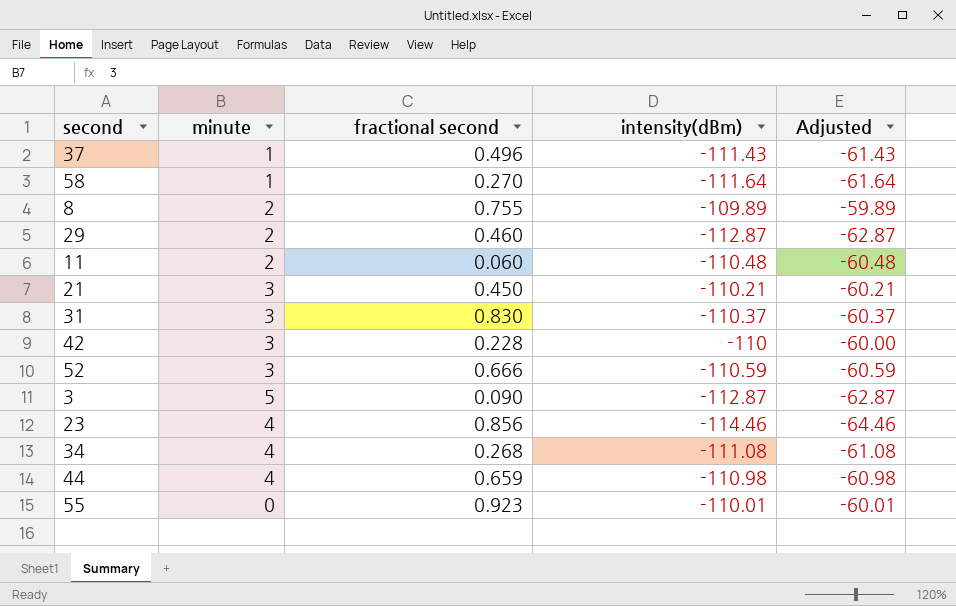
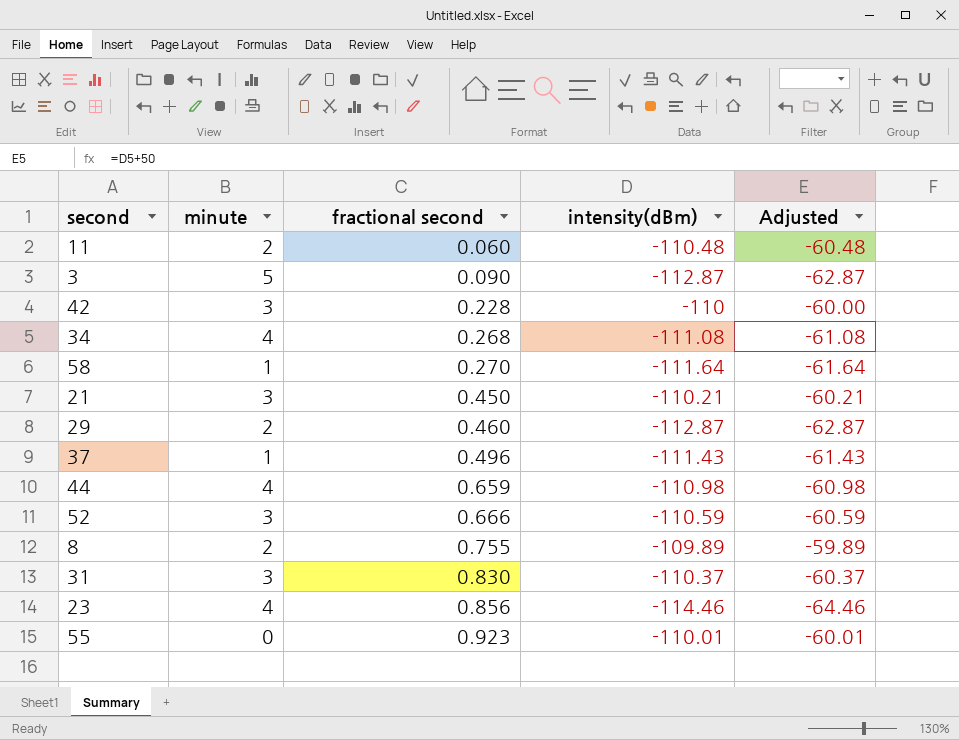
row order: none -> fractional second ascending

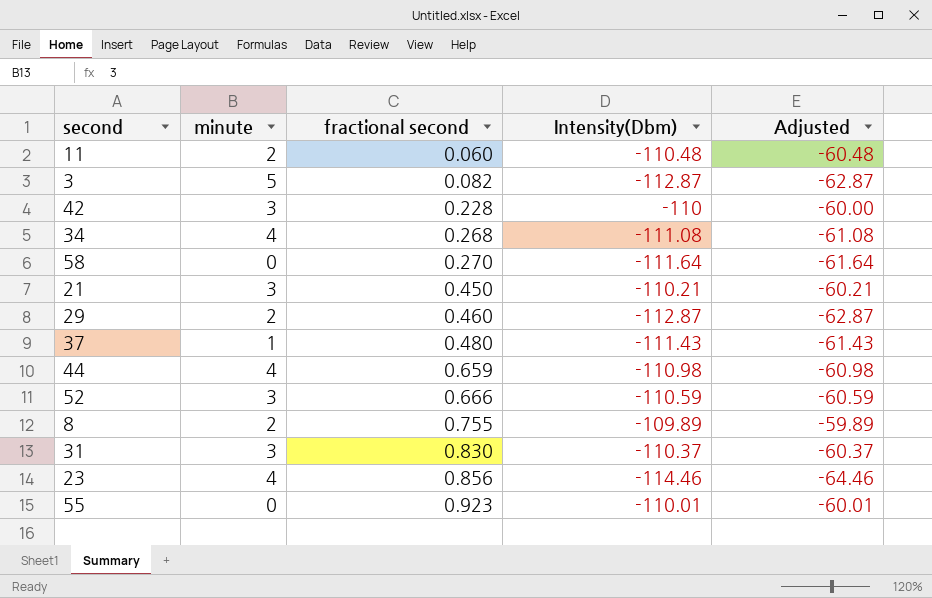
column name: intensity(dBm) -> Intensity(Dbm)
3 | fractional second: 0.090 -> 0.082
58 | minute: 1 -> 0
37 | fractional second: 0.496 -> 0.480

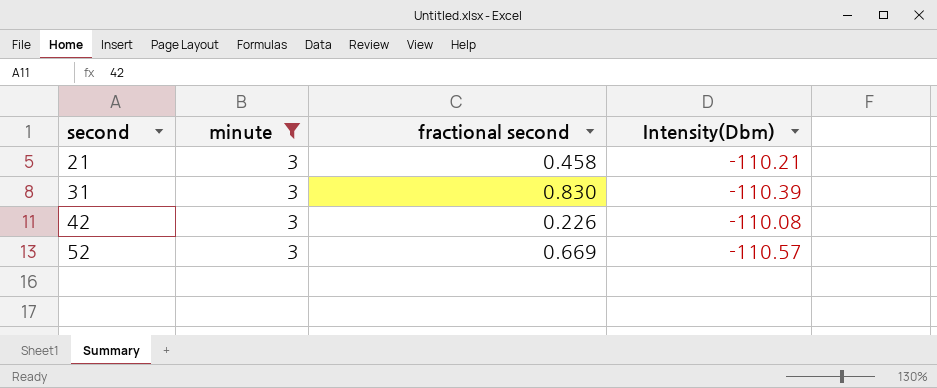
filter: none -> minute = 3
row order: fractional second ascending -> second ascending
column Adjusted | formula: [Intensity(Dbm)] + 50 -> none
21 | fractional second: 0.450 -> 0.458
31 | Intensity(Dbm): -110.37 -> -110.39
42 | fractional second: 0.228 -> 0.226
42 | Intensity(Dbm): -110 -> -110.08
52 | fractional second: 0.666 -> 0.669
52 | Intensity(Dbm): -110.59 -> -110.57

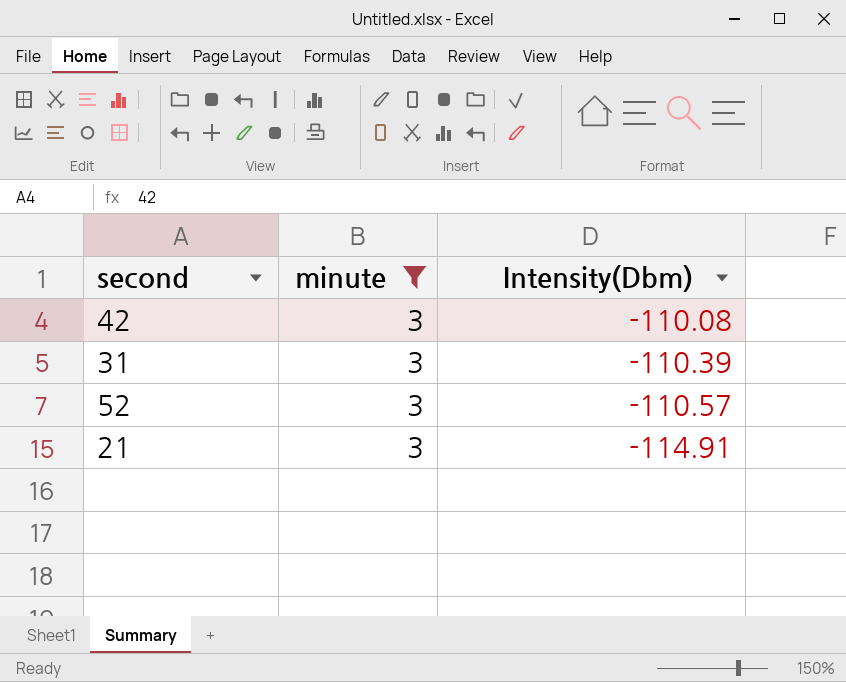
row order: second ascending -> Intensity(Dbm) descending
column fractional second | position: 3 -> none
21 | Intensity(Dbm): -110.21 -> -114.91

